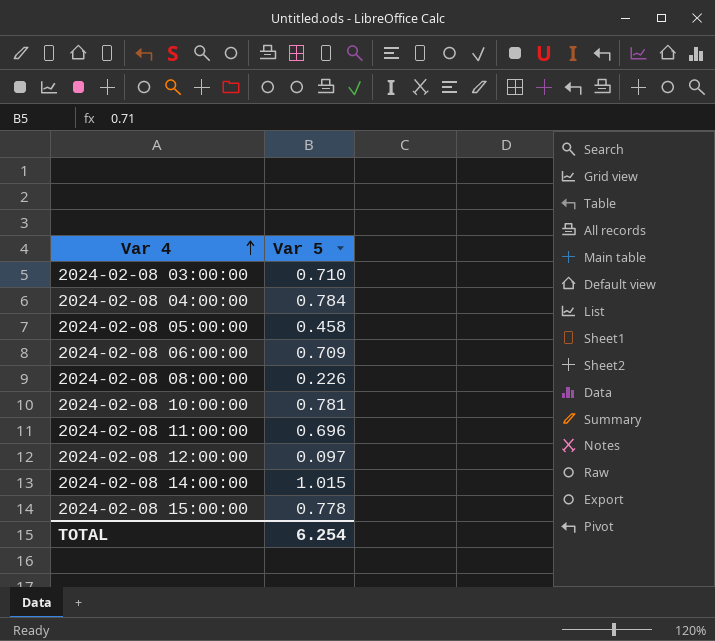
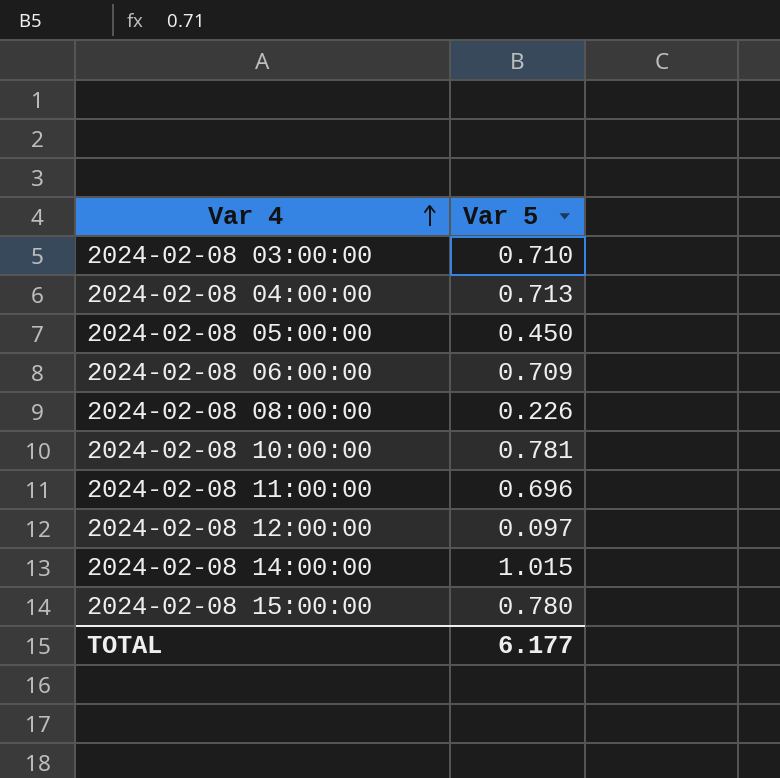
2024-02-08 04:00:00 | Var 5: 0.784 -> 0.713
2024-02-08 05:00:00 | Var 5: 0.458 -> 0.450
2024-02-08 15:00:00 | Var 5: 0.778 -> 0.780
TOTAL | Var 5: 6.254 -> 6.177

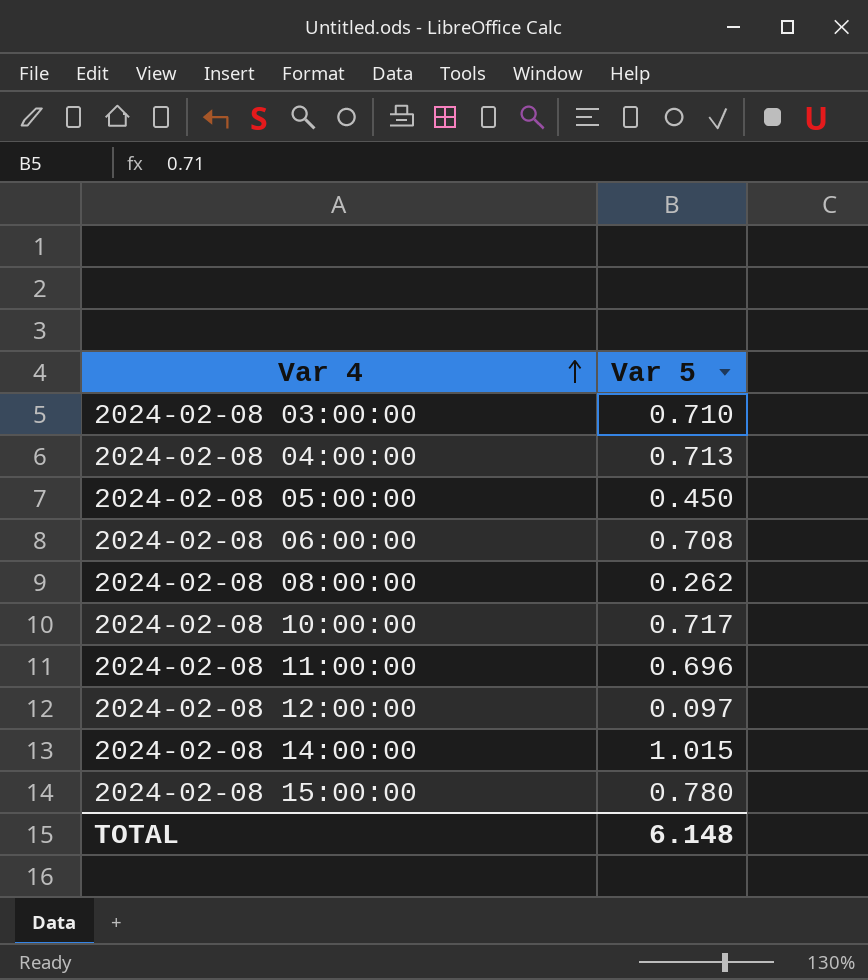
2024-02-08 06:00:00 | Var 5: 0.709 -> 0.708
2024-02-08 08:00:00 | Var 5: 0.226 -> 0.262
2024-02-08 10:00:00 | Var 5: 0.781 -> 0.717
TOTAL | Var 5: 6.177 -> 6.148

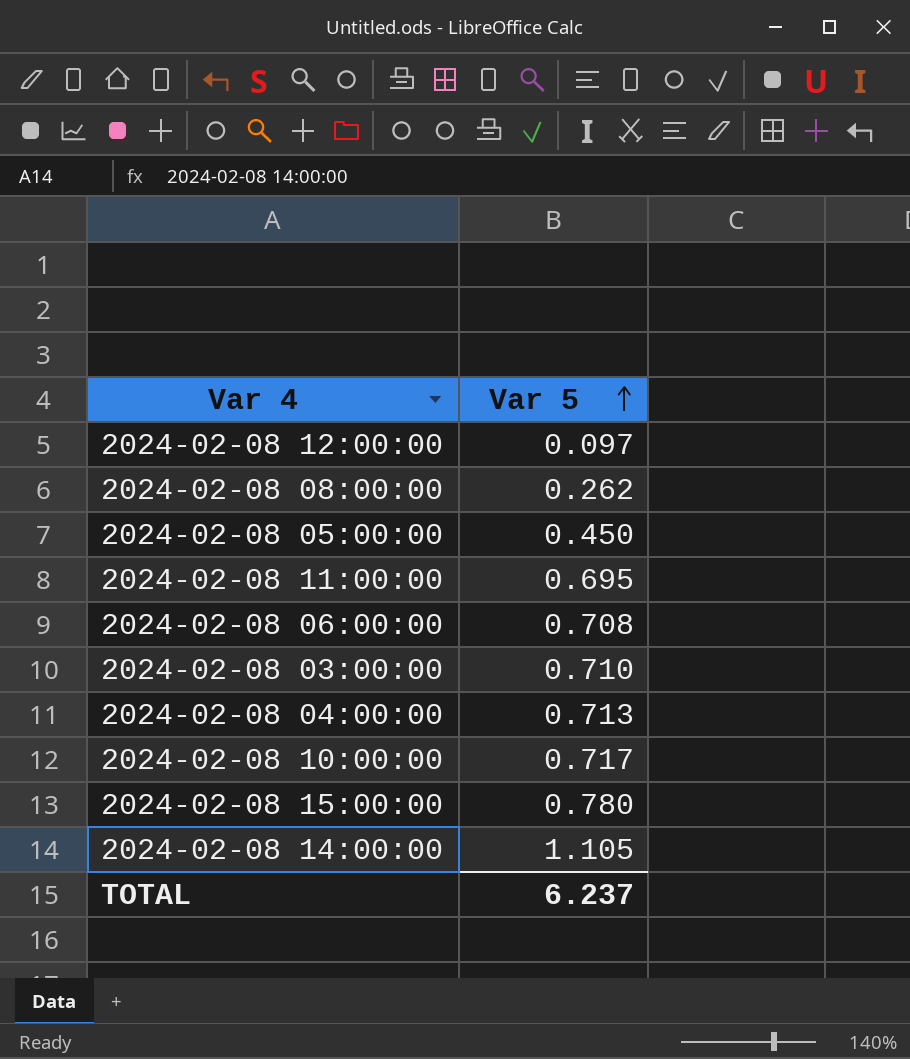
row order: Var 4 ascending -> Var 5 ascending
2024-02-08 11:00:00 | Var 5: 0.696 -> 0.695
2024-02-08 14:00:00 | Var 5: 1.015 -> 1.105
TOTAL | Var 5: 6.148 -> 6.237

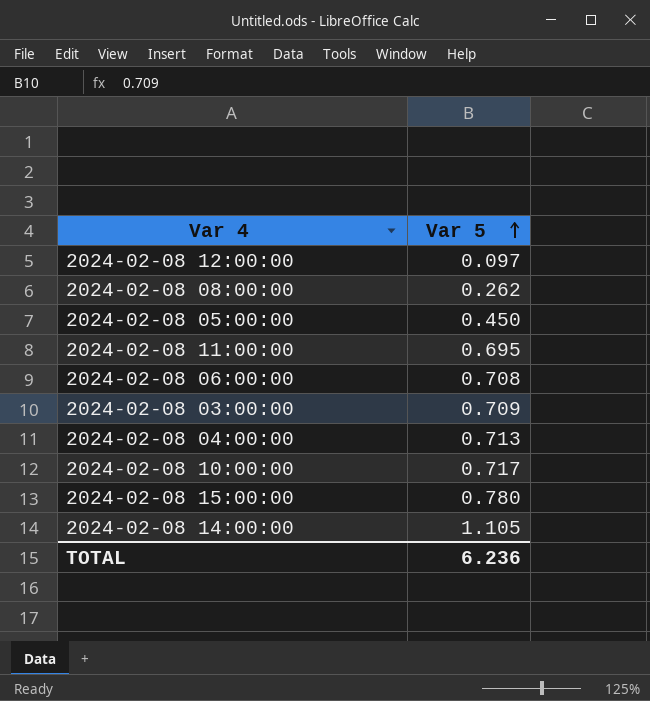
2024-02-08 03:00:00 | Var 5: 0.710 -> 0.709
TOTAL | Var 5: 6.237 -> 6.236

